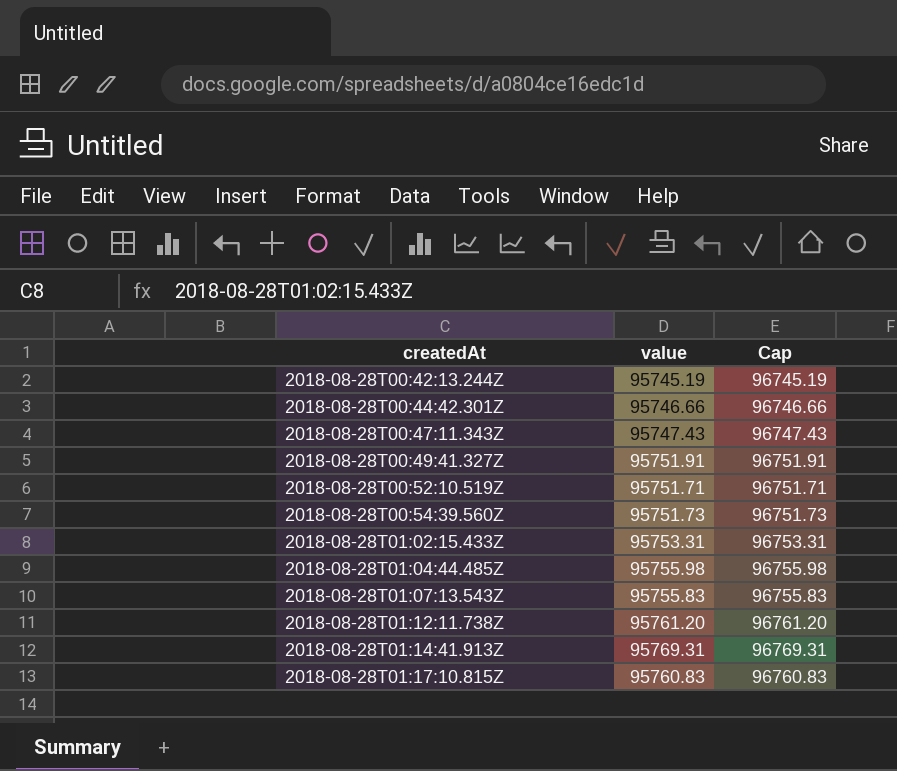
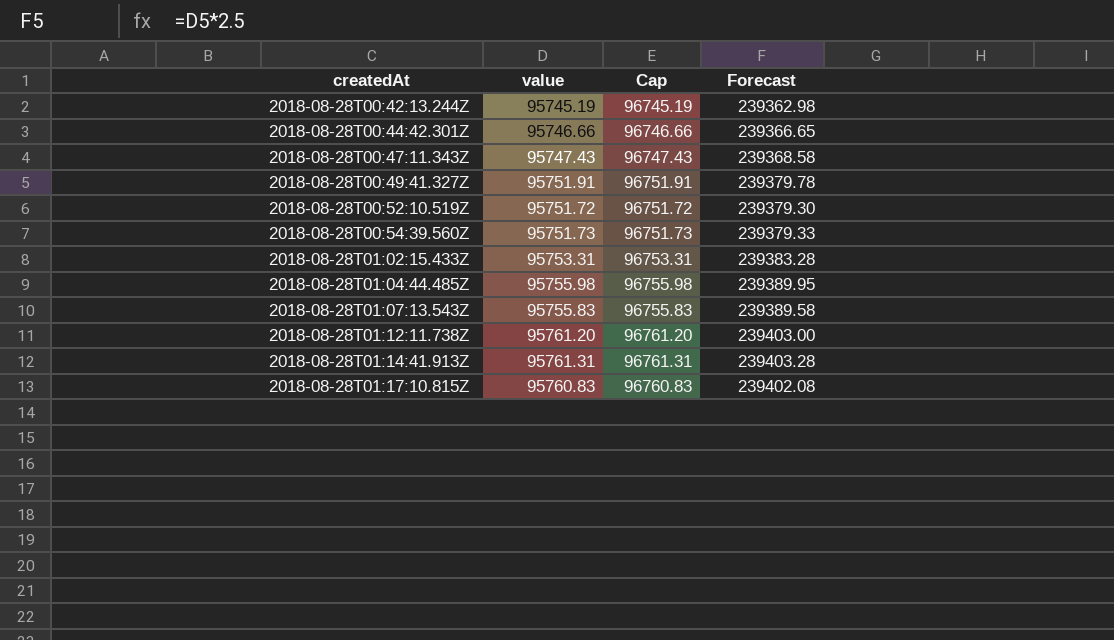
column Forecast | formula: none -> [value] * 2.5
2018-08-28T00:52:10.519Z | value: 95751.71 -> 95751.72
2018-08-28T00:52:10.519Z | Cap: 96751.71 -> 96751.72
2018-08-28T01:14:41.913Z | value: 95769.31 -> 95761.31
2018-08-28T01:14:41.913Z | Cap: 96769.31 -> 96761.31

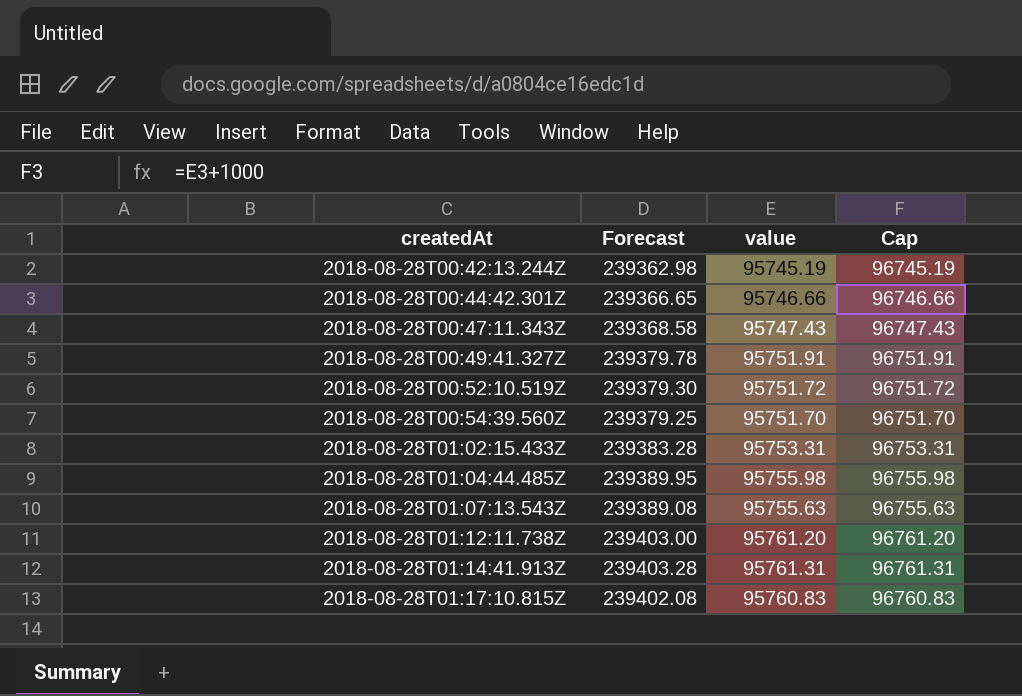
column Forecast | position: 4 -> 2
2018-08-28T00:54:39.560Z | Forecast: 239379.33 -> 239379.25
2018-08-28T00:54:39.560Z | value: 95751.73 -> 95751.70
2018-08-28T00:54:39.560Z | Cap: 96751.73 -> 96751.70
2018-08-28T01:07:13.543Z | Forecast: 239389.58 -> 239389.08
2018-08-28T01:07:13.543Z | value: 95755.83 -> 95755.63
2018-08-28T01:07:13.543Z | Cap: 96755.83 -> 96755.63

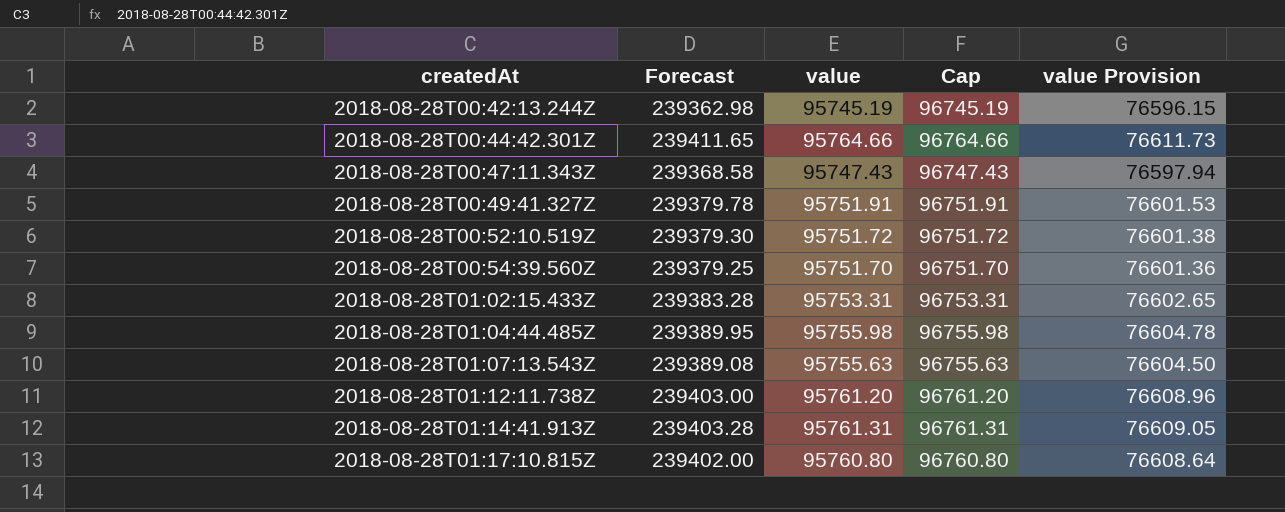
column value Provision | formula: none -> [value] * 0.8
2018-08-28T00:44:42.301Z | Forecast: 239366.65 -> 239411.65
2018-08-28T00:44:42.301Z | value: 95746.66 -> 95764.66
2018-08-28T00:44:42.301Z | Cap: 96746.66 -> 96764.66
2018-08-28T01:17:10.815Z | Forecast: 239402.08 -> 239402.00
2018-08-28T01:17:10.815Z | value: 95760.83 -> 95760.80
2018-08-28T01:17:10.815Z | Cap: 96760.83 -> 96760.80

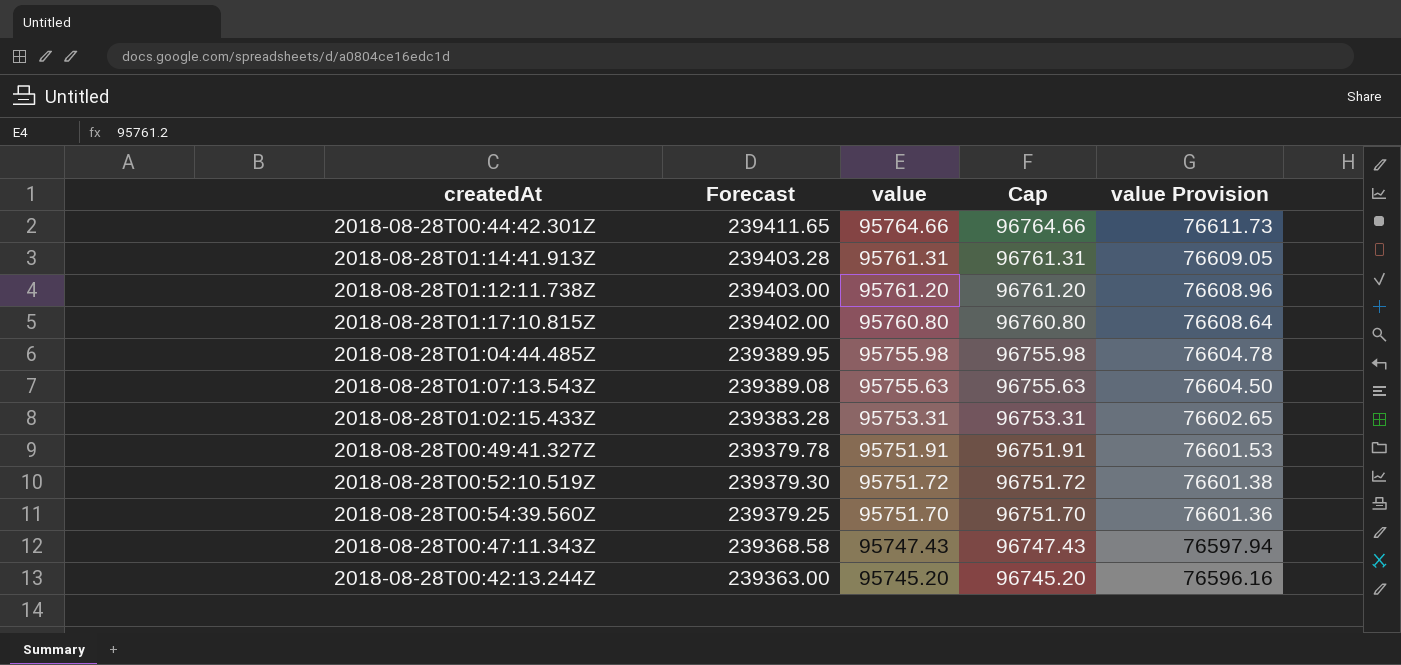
row order: createdAt ascending -> Forecast descending
2018-08-28T00:42:13.244Z | Forecast: 239362.98 -> 239363.00
2018-08-28T00:42:13.244Z | value: 95745.19 -> 95745.20
2018-08-28T00:42:13.244Z | Cap: 96745.19 -> 96745.20
2018-08-28T00:42:13.244Z | value Provision: 76596.15 -> 76596.16

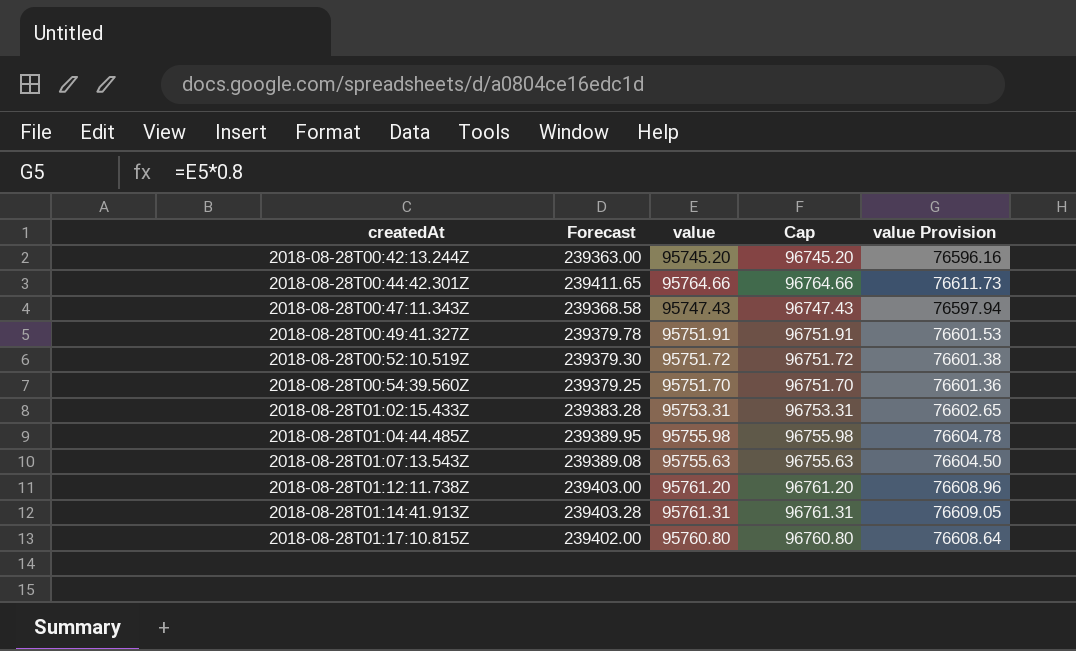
row order: Forecast descending -> createdAt ascending

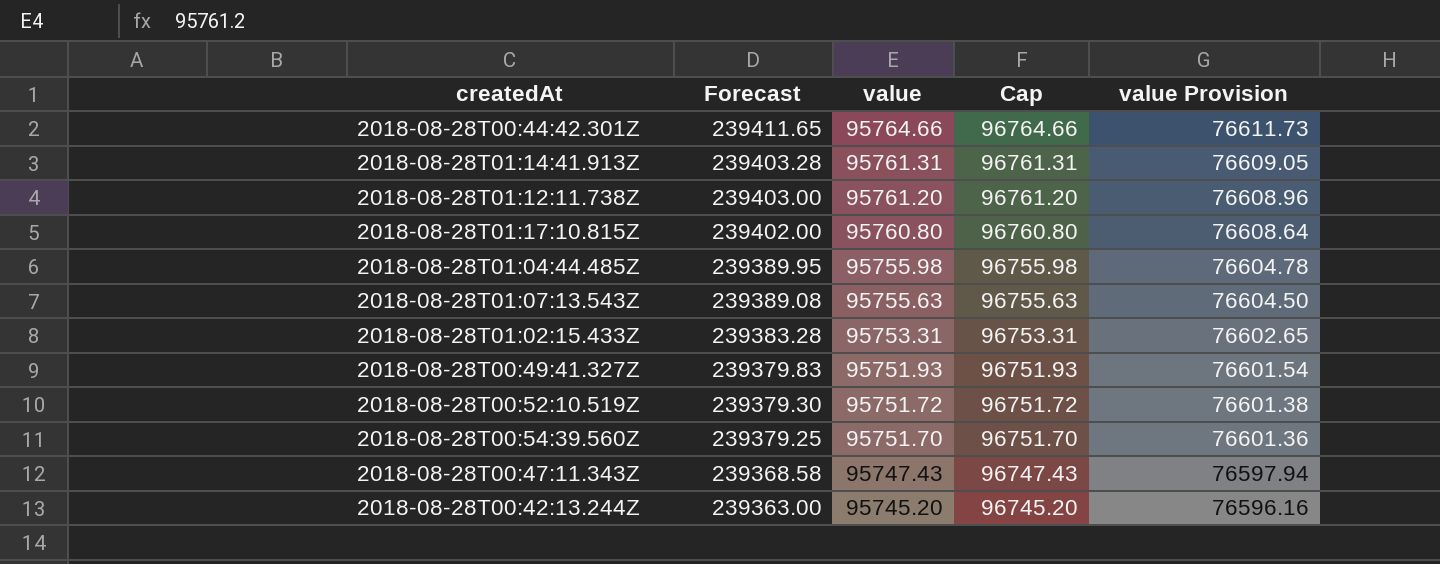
row order: createdAt ascending -> Forecast descending
2018-08-28T00:49:41.327Z | Forecast: 239379.78 -> 239379.83
2018-08-28T00:49:41.327Z | value: 95751.91 -> 95751.93
2018-08-28T00:49:41.327Z | Cap: 96751.91 -> 96751.93
2018-08-28T00:49:41.327Z | value Provision: 76601.53 -> 76601.54

